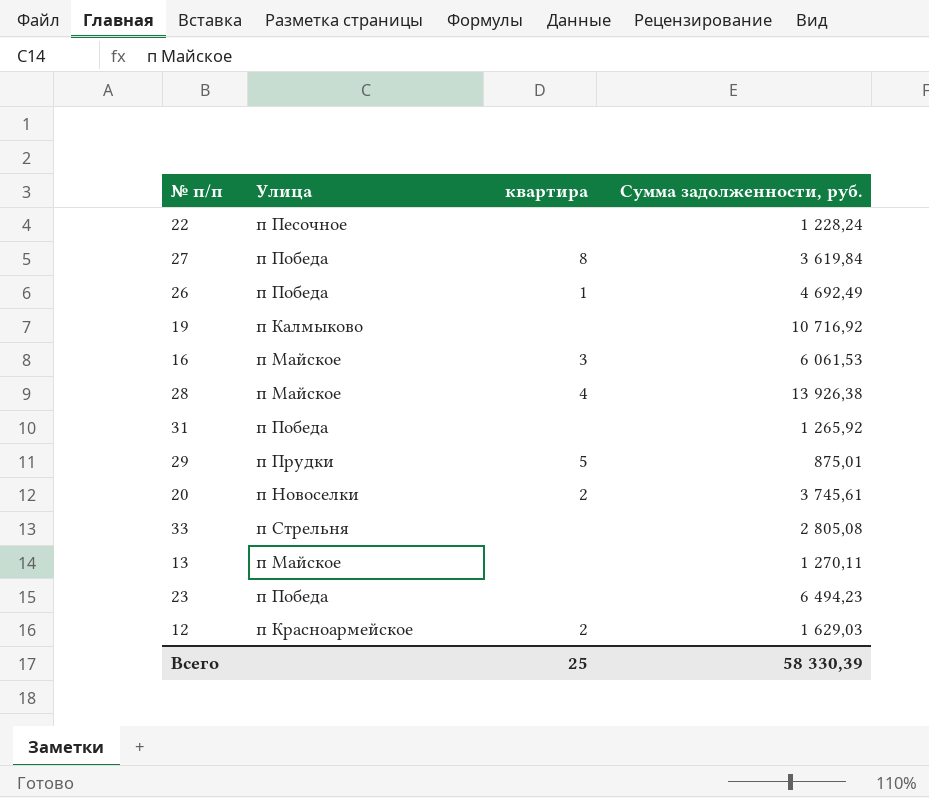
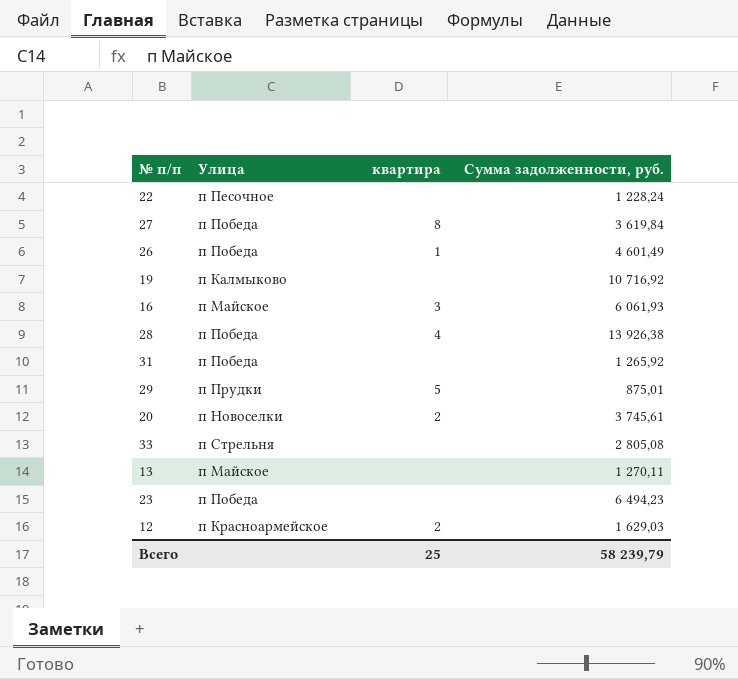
26 | Сумма задолженности, руб.: 4 692,49 -> 4 601,49
16 | Сумма задолженности, руб.: 6 061,53 -> 6 061,93
28 | Улица: п Майское -> п Победа
Всего | Сумма задолженности, руб.: 58 330,39 -> 58 239,79

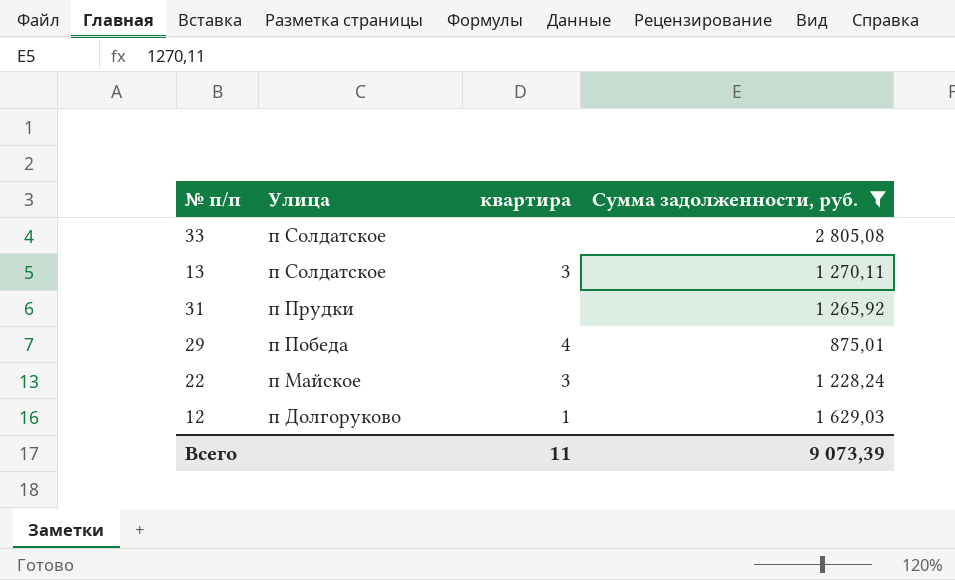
filter: none -> Сумма задолженности, руб. <= 2 805,08
row order: none -> Улица descending
33 | Улица: п Стрельня -> п Солдатское
13 | Улица: п Майское -> п Солдатское
13 | квартира: none -> 3
31 | Улица: п Победа -> п Прудки
29 | Улица: п Прудки -> п Победа
29 | квартира: 5 -> 4
22 | Улица: п Песочное -> п Майское
22 | квартира: none -> 3
12 | Улица: п Красноармейское -> п Долгоруково
12 | квартира: 2 -> 1
Всего | квартира: 25 -> 11
Всего | Сумма задолженности, руб.: 58 239,79 -> 9 073,39

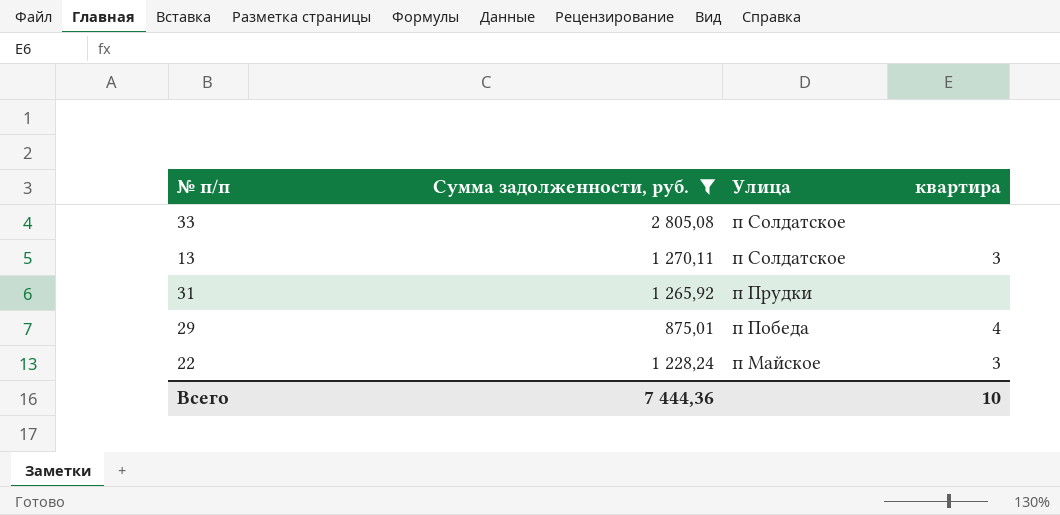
column Сумма задолженности, руб. | position: 4 -> 2
row 12: п Долгоруково | 1 | 1 629,03 -> none
Всего | Сумма задолженности, руб.: 9 073,39 -> 7 444,36
Всего | квартира: 11 -> 10

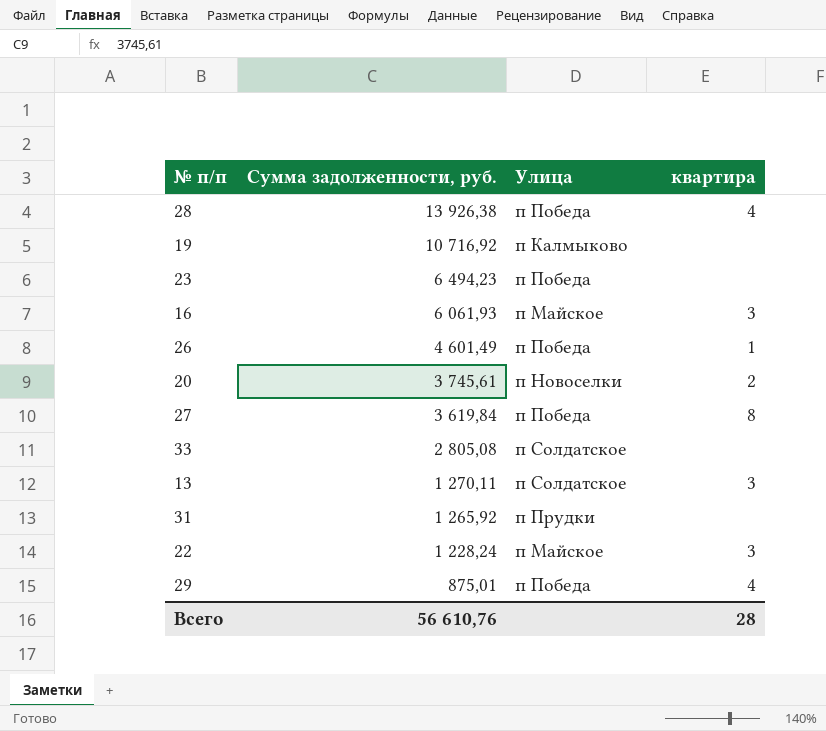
filter: Сумма задолженности, руб. <= 2 805,08 -> none
row order: Улица descending -> Сумма задолженности, руб. descending
Всего | Сумма задолженности, руб.: 7 444,36 -> 56 610,76
Всего | квартира: 10 -> 28

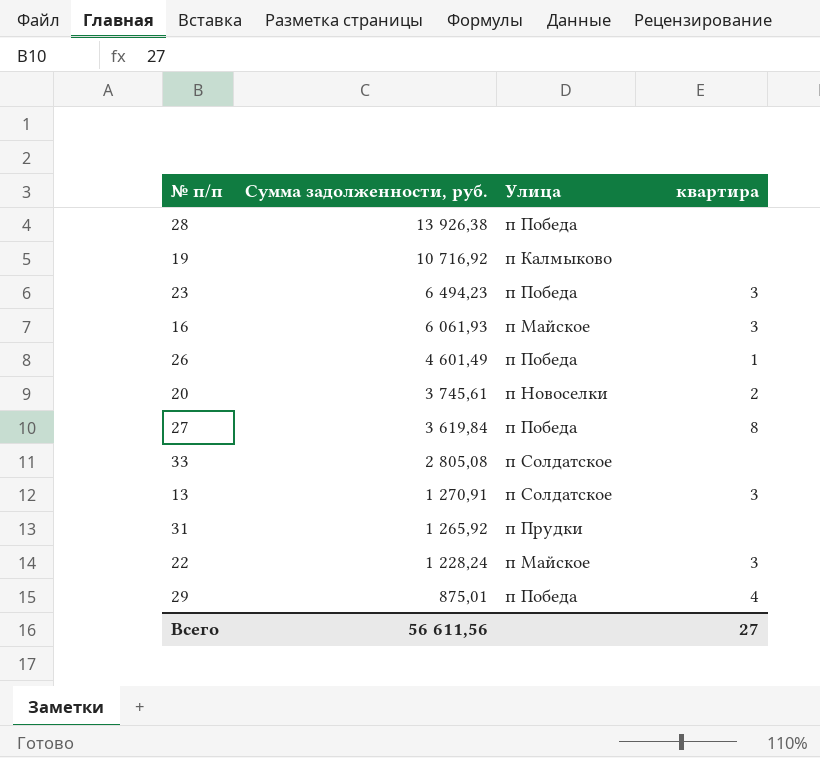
28 | квартира: 4 -> none
23 | квартира: none -> 3
13 | Сумма задолженности, руб.: 1 270,11 -> 1 270,91
Всего | Сумма задолженности, руб.: 56 610,76 -> 56 611,56
Всего | квартира: 28 -> 27

